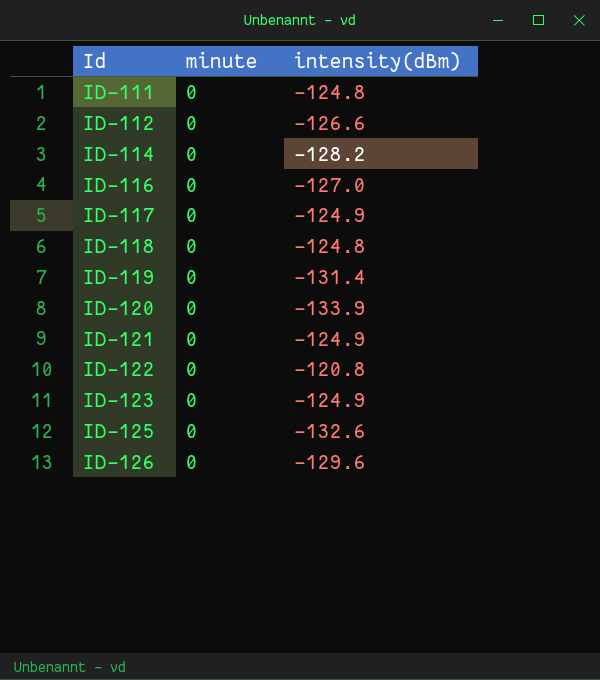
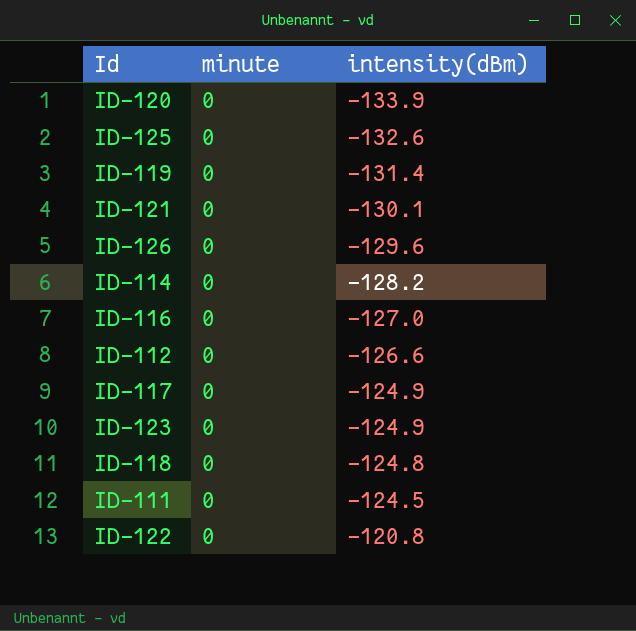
row order: Id ascending -> intensity(dBm) ascending
ID-121 | intensity(dBm): -124.9 -> -130.1
ID-111 | intensity(dBm): -124.8 -> -124.5

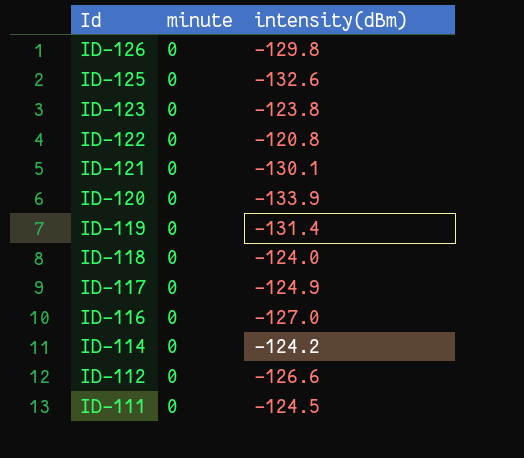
row order: intensity(dBm) ascending -> Id descending
ID-126 | intensity(dBm): -129.6 -> -129.8
ID-123 | intensity(dBm): -124.9 -> -123.8
ID-118 | intensity(dBm): -124.8 -> -124.0
ID-114 | intensity(dBm): -128.2 -> -124.2

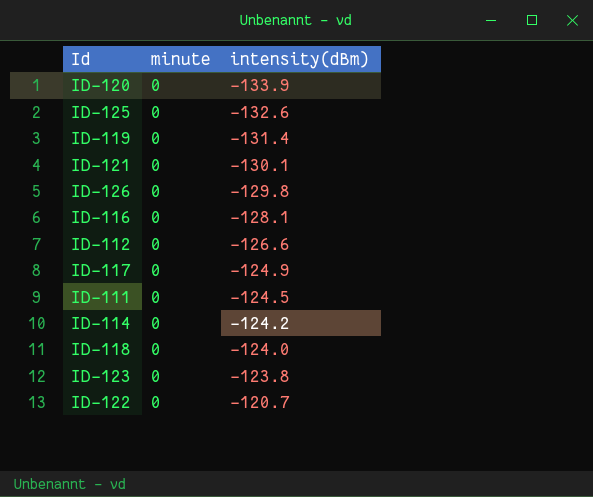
row order: Id descending -> intensity(dBm) ascending
ID-116 | intensity(dBm): -127.0 -> -128.1
ID-122 | intensity(dBm): -120.8 -> -120.7

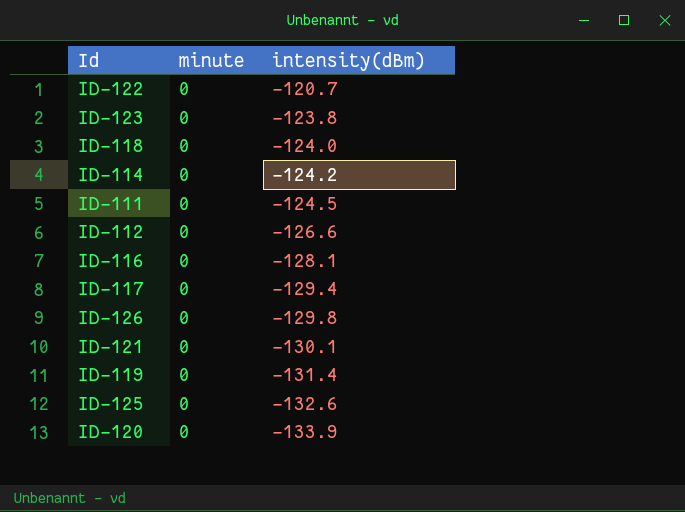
row order: intensity(dBm) ascending -> intensity(dBm) descending
ID-117 | intensity(dBm): -124.9 -> -129.4

